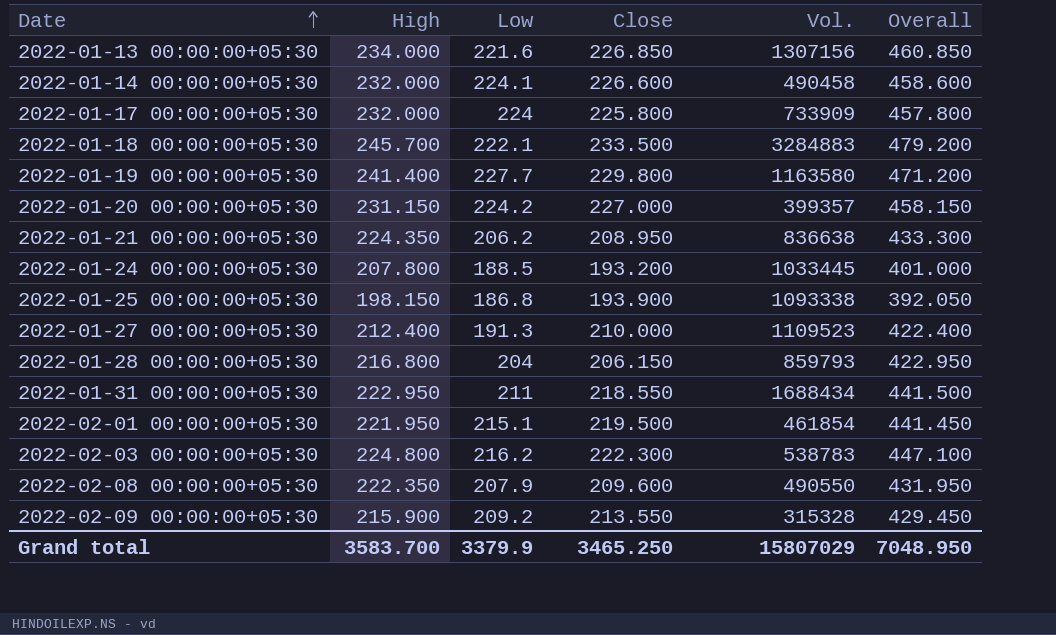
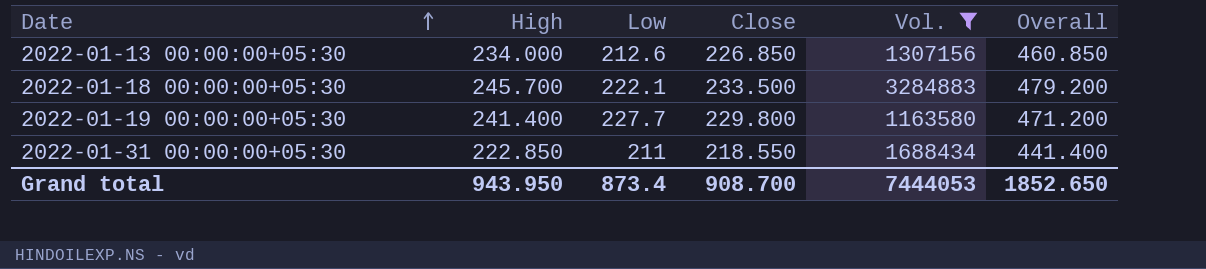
filter: none -> Vol. >= 1163580
2022-01-13 00:00:00+05:30 | Low: 221.6 -> 212.6
2022-01-31 00:00:00+05:30 | High: 222.950 -> 222.850
2022-01-31 00:00:00+05:30 | Overall: 441.500 -> 441.400
Grand total | High: 3583.700 -> 943.950
Grand total | Low: 3379.9 -> 873.4
Grand total | Close: 3465.250 -> 908.700
Grand total | Vol.: 15807029 -> 7444053
Grand total | Overall: 7048.950 -> 1852.650

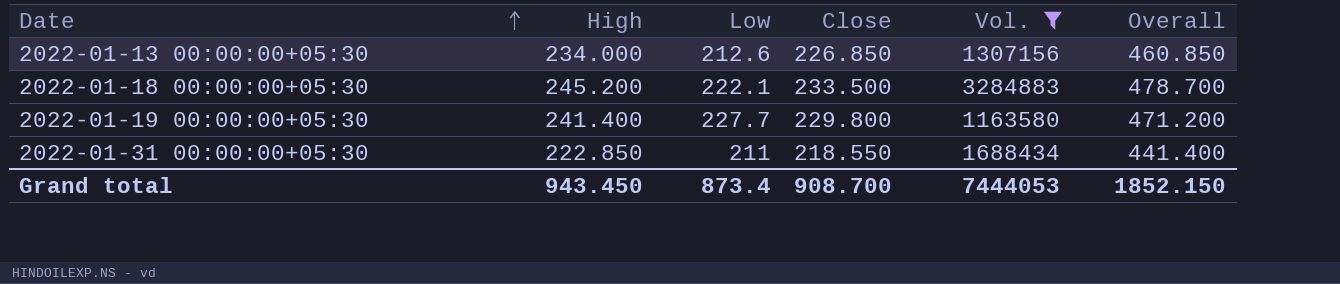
2022-01-18 00:00:00+05:30 | High: 245.700 -> 245.200
2022-01-18 00:00:00+05:30 | Overall: 479.200 -> 478.700
Grand total | High: 943.950 -> 943.450
Grand total | Overall: 1852.650 -> 1852.150

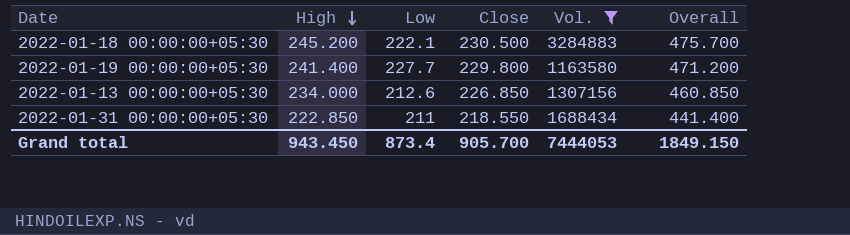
row order: Date ascending -> High descending
2022-01-18 00:00:00+05:30 | Close: 233.500 -> 230.500
2022-01-18 00:00:00+05:30 | Overall: 478.700 -> 475.700
Grand total | Close: 908.700 -> 905.700
Grand total | Overall: 1852.150 -> 1849.150

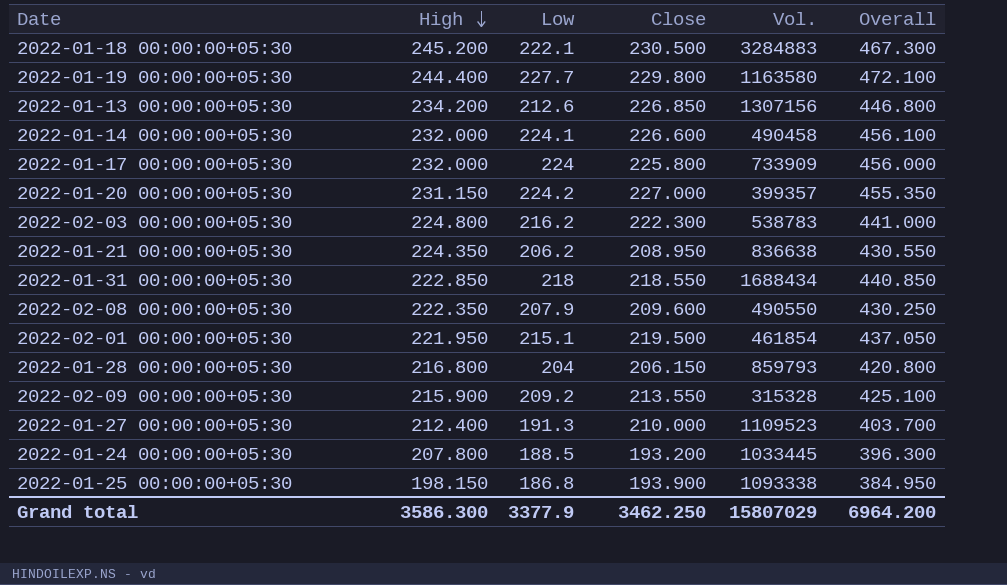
filter: Vol. >= 1163580 -> none
column Overall | formula: [High] + [Close] -> [High] + [Low]
2022-01-19 00:00:00+05:30 | High: 241.400 -> 244.400
2022-01-13 00:00:00+05:30 | High: 234.000 -> 234.200
2022-01-31 00:00:00+05:30 | Low: 211 -> 218
Grand total | High: 943.450 -> 3586.300
Grand total | Low: 873.4 -> 3377.9
Grand total | Close: 905.700 -> 3462.250
Grand total | Vol.: 7444053 -> 15807029
Grand total | Overall: 1849.150 -> 6964.200

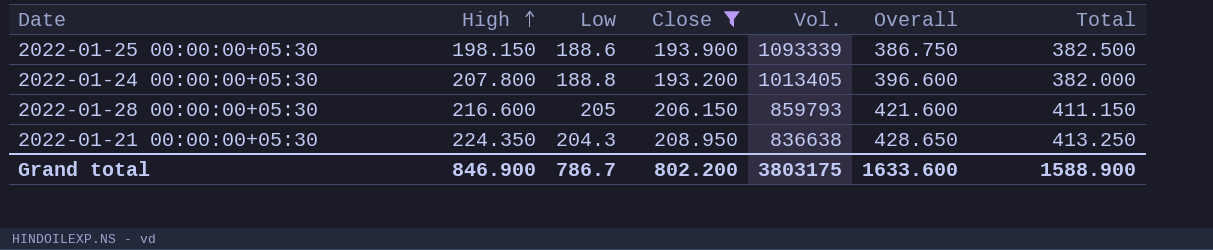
filter: none -> Close <= 208.950
row order: High descending -> High ascending
column Total | formula: none -> [Low] + [Close]
2022-01-25 00:00:00+05:30 | Low: 186.8 -> 188.6
2022-01-25 00:00:00+05:30 | Vol.: 1093338 -> 1093339
2022-01-25 00:00:00+05:30 | Overall: 384.950 -> 386.750
2022-01-24 00:00:00+05:30 | Low: 188.5 -> 188.8
2022-01-24 00:00:00+05:30 | Vol.: 1033445 -> 1013405
2022-01-24 00:00:00+05:30 | Overall: 396.300 -> 396.600
2022-01-28 00:00:00+05:30 | High: 216.800 -> 216.600
2022-01-28 00:00:00+05:30 | Low: 204 -> 205
2022-01-28 00:00:00+05:30 | Overall: 420.800 -> 421.600
2022-01-21 00:00:00+05:30 | Low: 206.2 -> 204.3
2022-01-21 00:00:00+05:30 | Overall: 430.550 -> 428.650
Grand total | High: 3586.300 -> 846.900
Grand total | Low: 3377.9 -> 786.7
Grand total | Close: 3462.250 -> 802.200
Grand total | Vol.: 15807029 -> 3803175
Grand total | Overall: 6964.200 -> 1633.600

